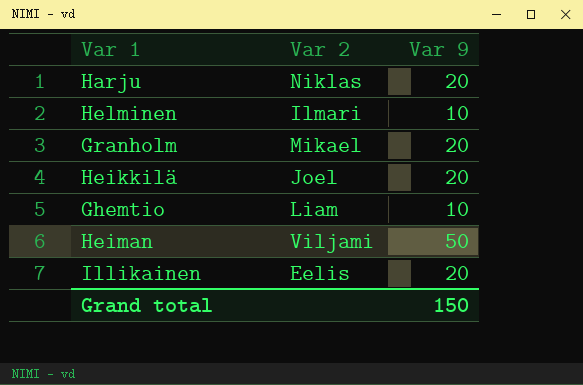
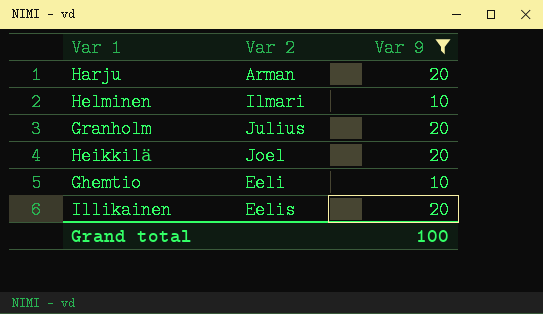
filter: none -> Var 9 != 50
Harju | Var 2: Niklas -> Arman
Granholm | Var 2: Mikael -> Julius
Ghemtio | Var 2: Liam -> Eeli
Grand total | Var 9: 150 -> 100

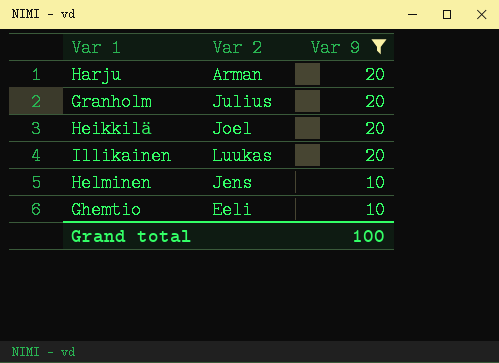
row order: none -> Var 9 descending
Illikainen | Var 2: Eelis -> Luukas
Helminen | Var 2: Ilmari -> Jens

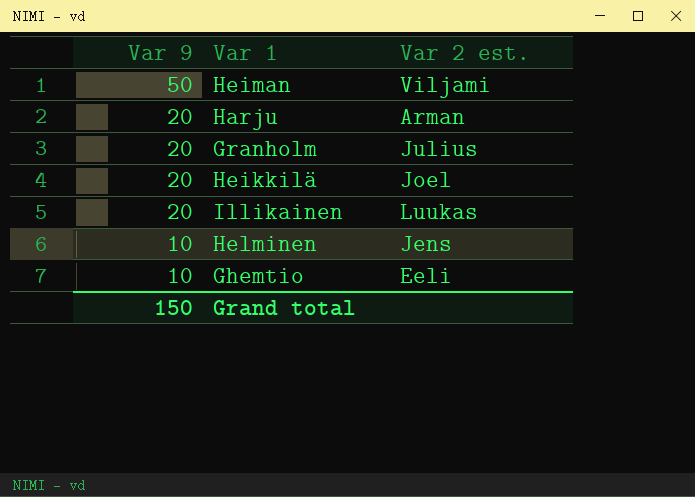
filter: Var 9 != 50 -> none
column Var 9 | position: 3 -> 1
column name: Var 2 -> Var 2 est.
Grand total | Var 9: 100 -> 150

